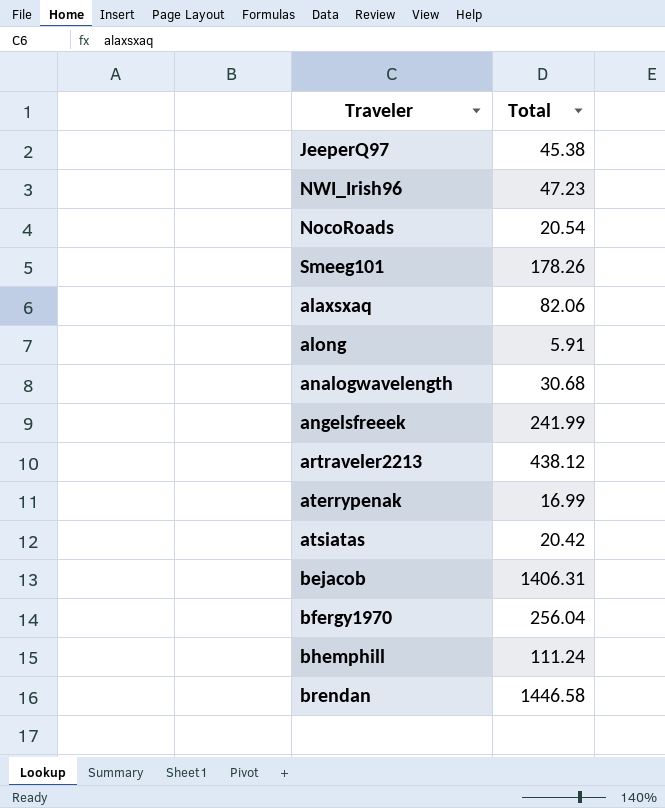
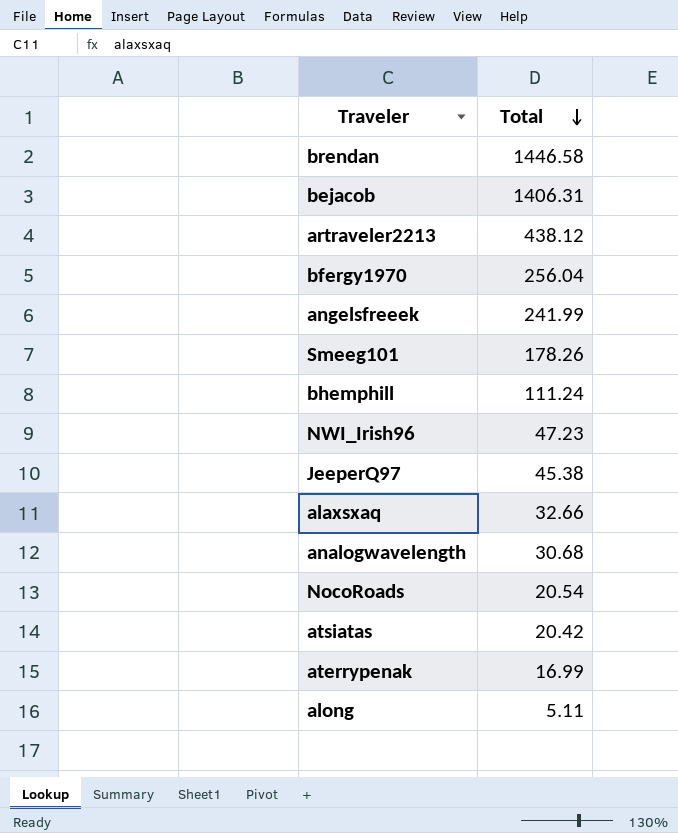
row order: none -> Total descending
alaxsxaq | Total: 82.06 -> 32.66
along | Total: 5.91 -> 5.11

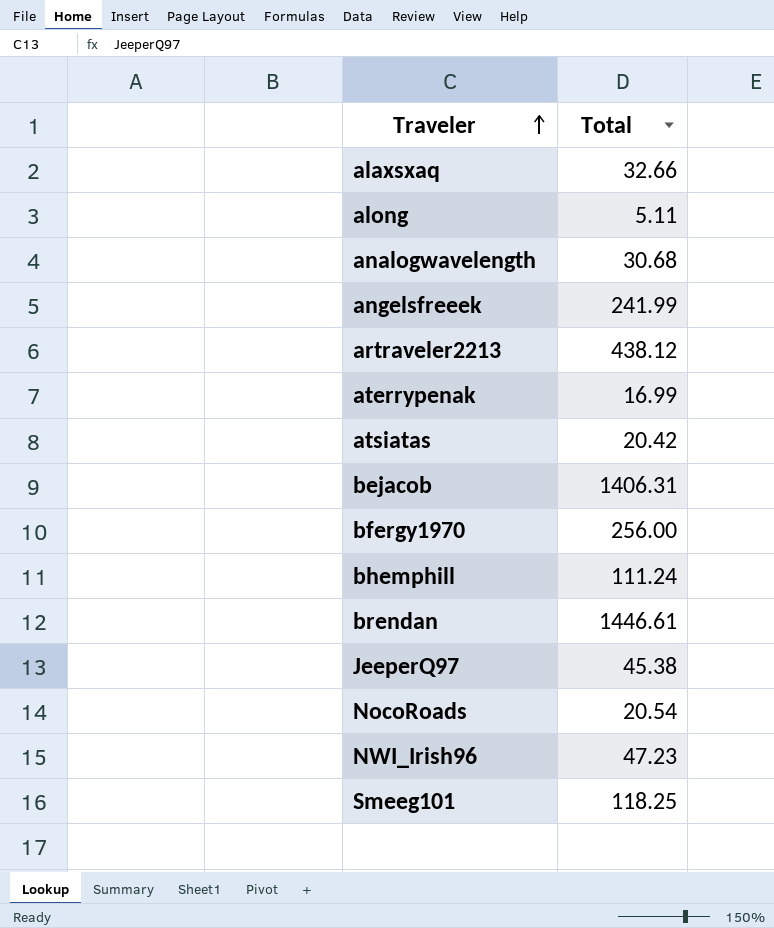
row order: Total descending -> Traveler ascending
bfergy1970 | Total: 256.04 -> 256.00
brendan | Total: 1446.58 -> 1446.61
Smeeg101 | Total: 178.26 -> 118.25

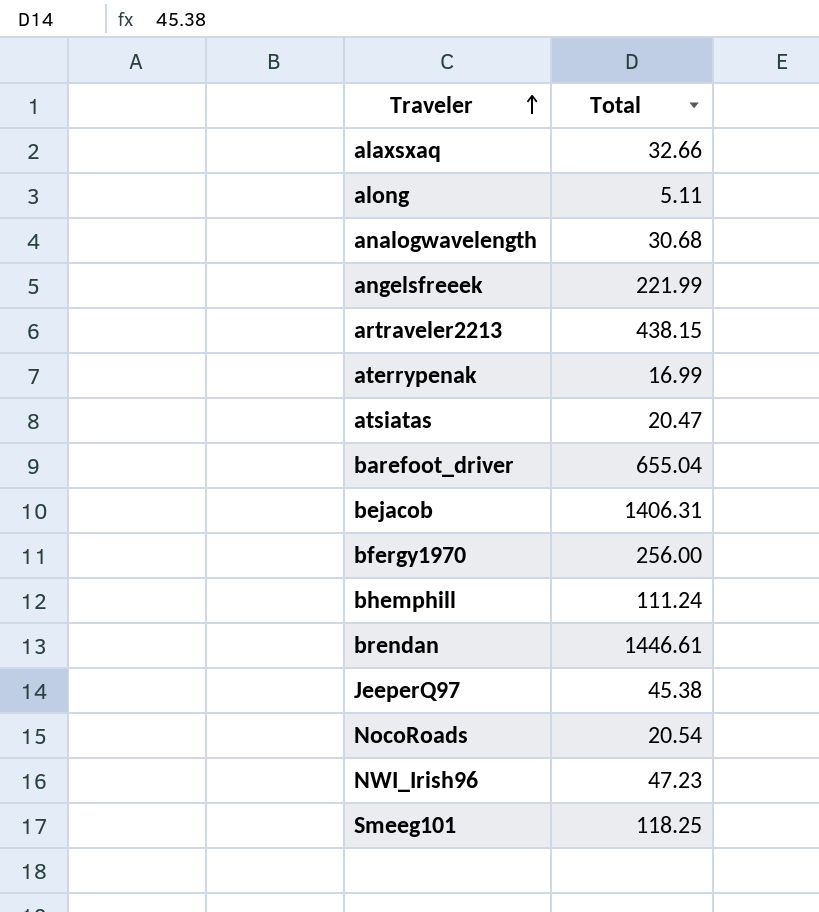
angelsfreeek | Total: 241.99 -> 221.99
artraveler2213 | Total: 438.12 -> 438.15
atsiatas | Total: 20.42 -> 20.47
row barefoot_driver: none -> 655.04

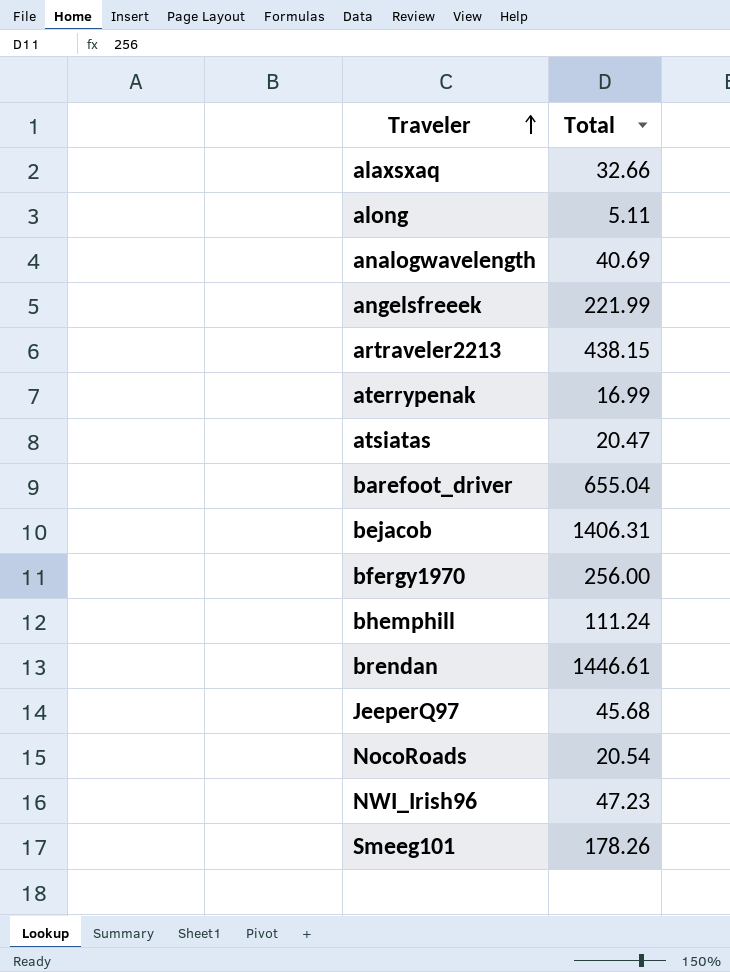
analogwavelength | Total: 30.68 -> 40.69
JeeperQ97 | Total: 45.38 -> 45.68
Smeeg101 | Total: 118.25 -> 178.26

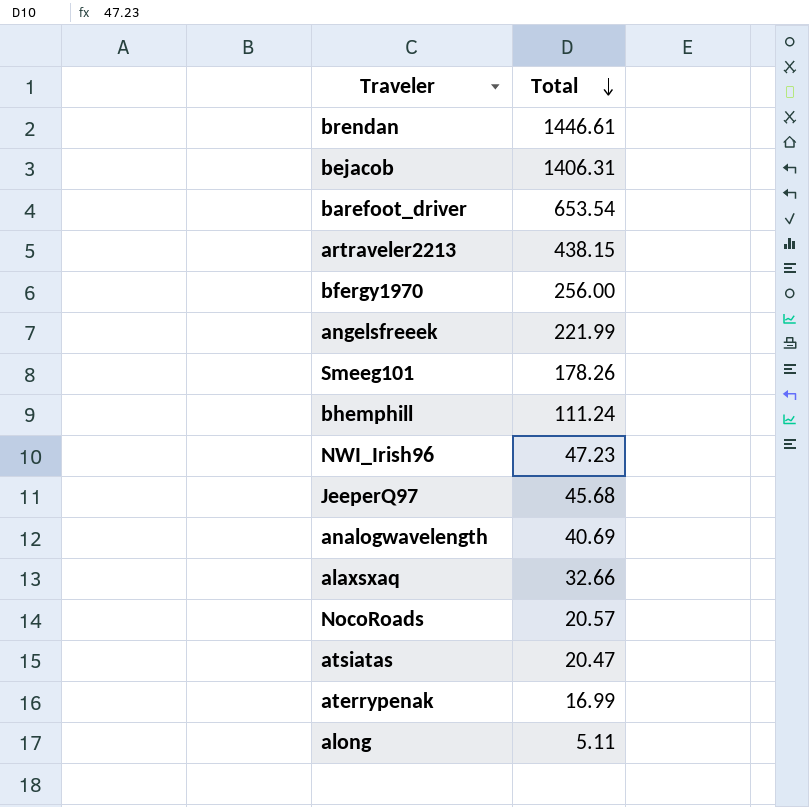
row order: Traveler ascending -> Total descending
barefoot_driver | Total: 655.04 -> 653.54
NocoRoads | Total: 20.54 -> 20.57

